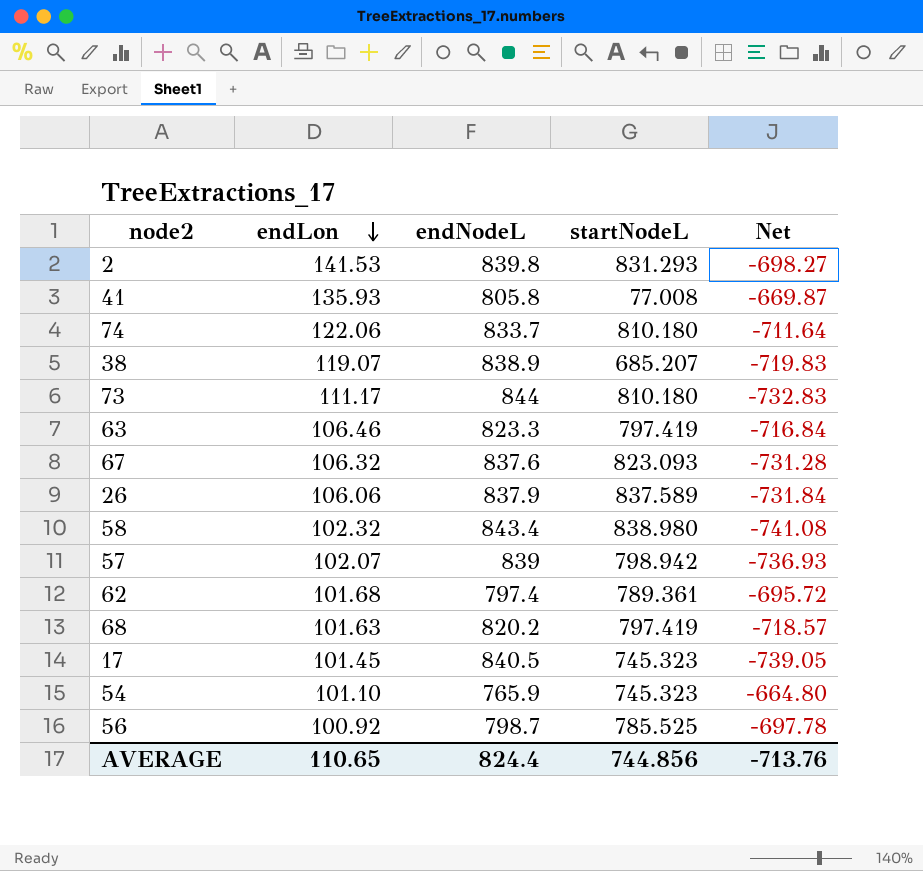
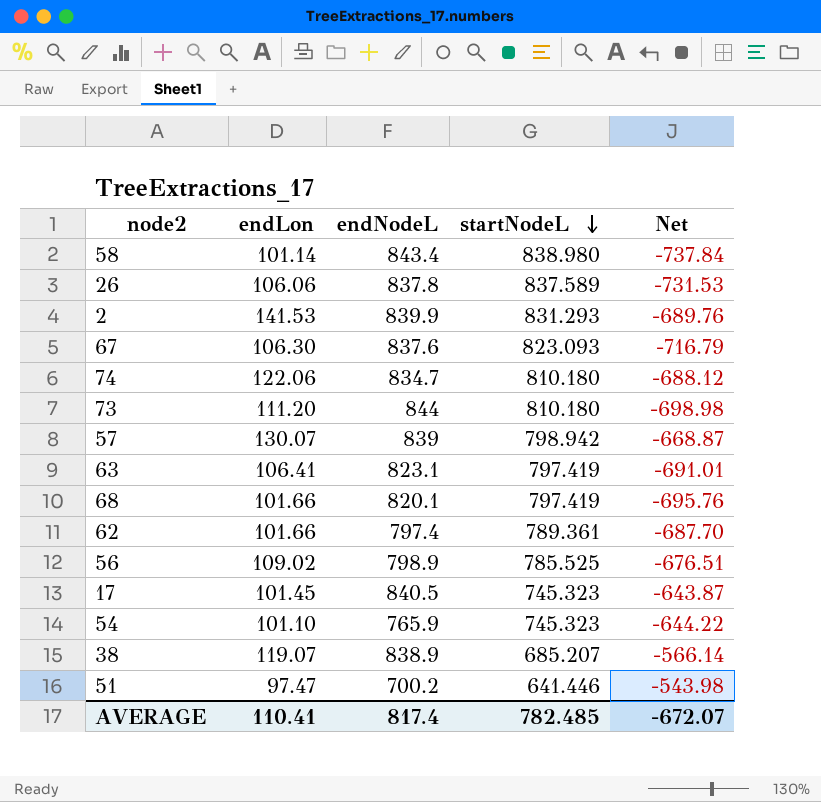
row order: endLon descending -> startNodeL descending
column Net | formula: [endLon] - [endNodeL] -> [endLon] - [startNodeL]
row 41: 135.93 | 805.8 | 77.008 | -669.87 -> none
58 | endLon: 102.32 -> 101.14
26 | endNodeL: 837.9 -> 837.8
2 | endNodeL: 839.8 -> 839.9
67 | endLon: 106.32 -> 106.30
74 | endNodeL: 833.7 -> 834.7
73 | endLon: 111.17 -> 111.20
57 | endLon: 102.07 -> 130.07
63 | endLon: 106.46 -> 106.41
63 | endNodeL: 823.3 -> 823.1
68 | endLon: 101.63 -> 101.66
68 | endNodeL: 820.2 -> 820.1
62 | endLon: 101.68 -> 101.66
56 | endLon: 100.92 -> 109.02
56 | endNodeL: 798.7 -> 798.9
row 51: none -> 97.47 | 700.2 | 641.446 | -543.98
AVERAGE | endLon: 110.65 -> 110.41
AVERAGE | endNodeL: 824.4 -> 817.4
AVERAGE | startNodeL: 744.856 -> 782.485
AVERAGE | Net: -713.76 -> -672.07

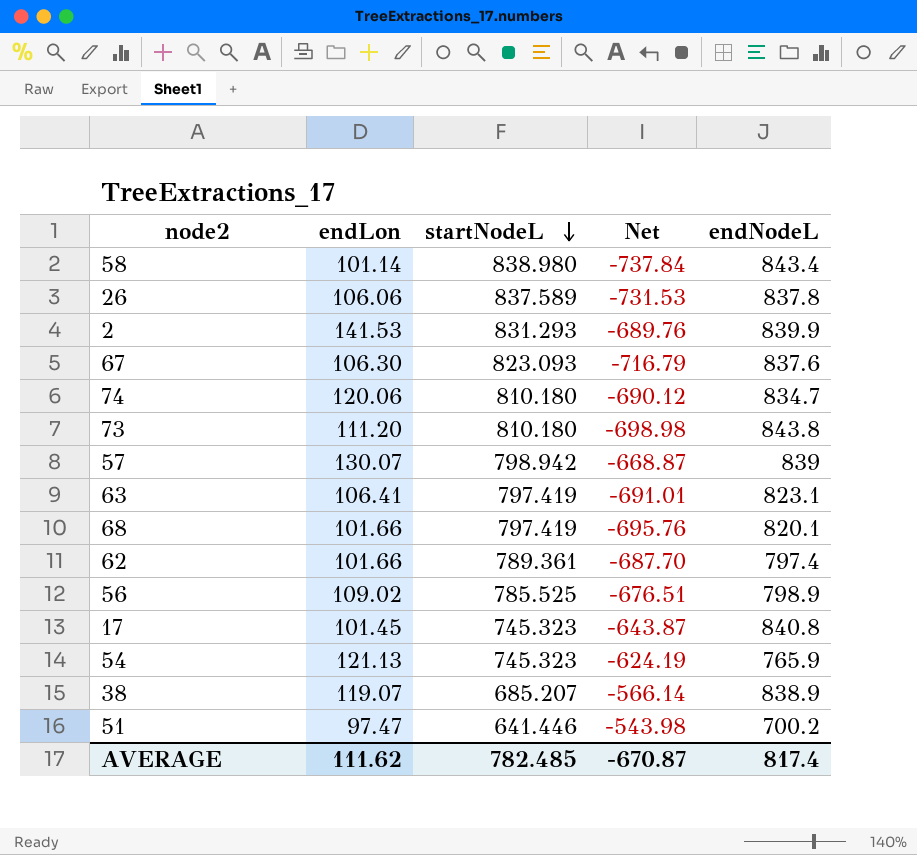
column endNodeL | position: 3 -> 5
74 | endLon: 122.06 -> 120.06
74 | Net: -688.12 -> -690.12
73 | endNodeL: 844 -> 843.8
17 | endNodeL: 840.5 -> 840.8
54 | endLon: 101.10 -> 121.13
54 | Net: -644.22 -> -624.19
AVERAGE | endLon: 110.41 -> 111.62
AVERAGE | Net: -672.07 -> -670.87

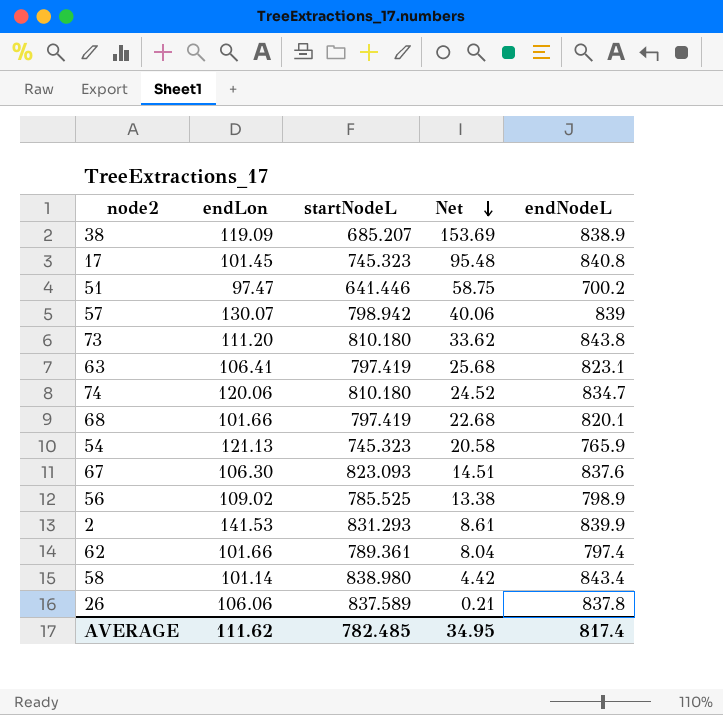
row order: startNodeL descending -> Net descending
column Net | formula: [endLon] - [startNodeL] -> [endNodeL] - [startNodeL]
38 | endLon: 119.07 -> 119.09
AVERAGE | Net: -670.87 -> 34.95

